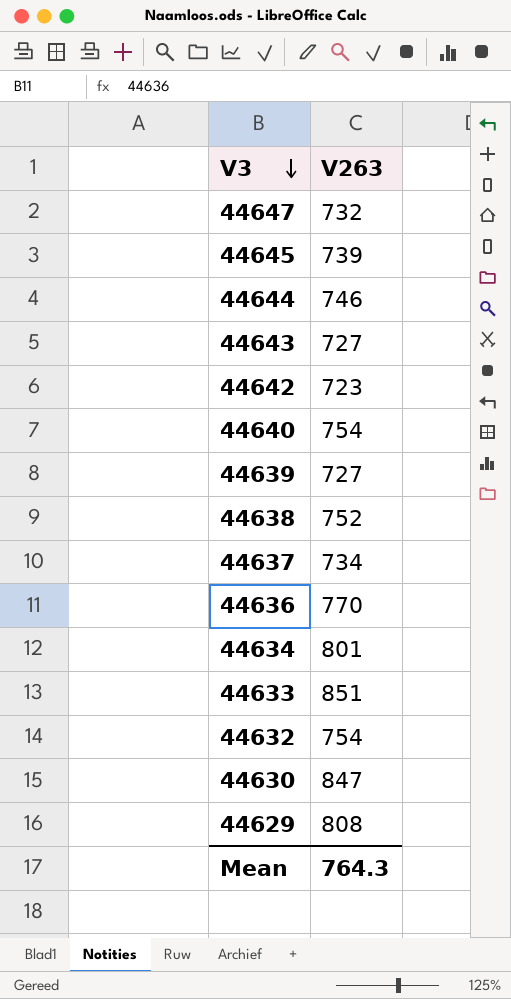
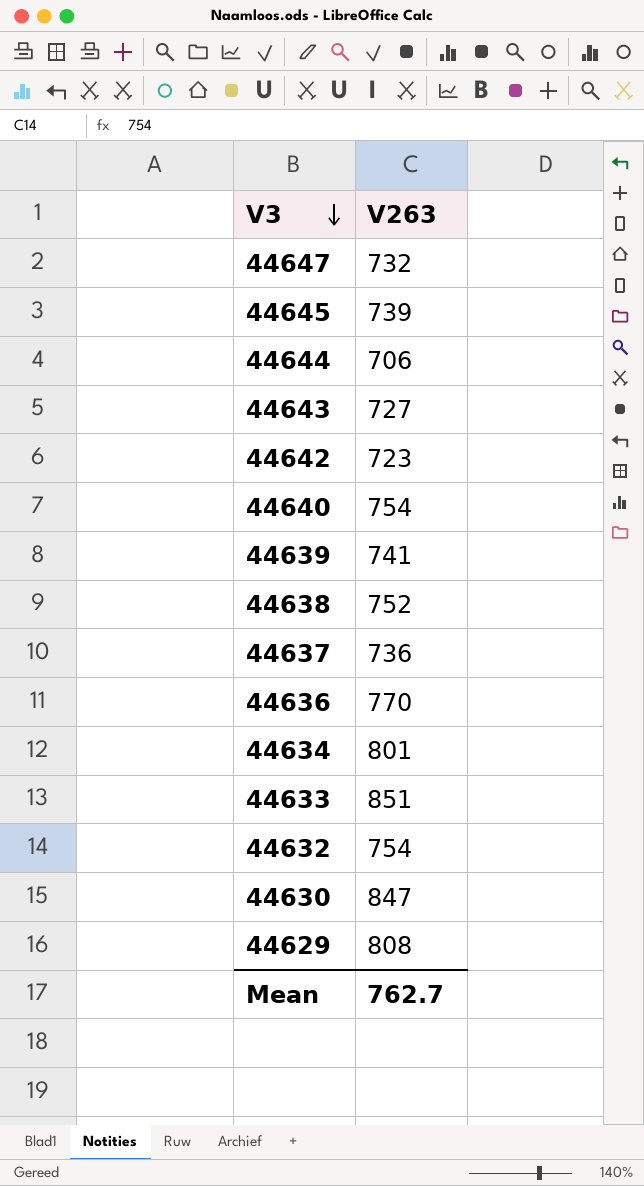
44644 | V263: 746 -> 706
44639 | V263: 727 -> 741
44637 | V263: 734 -> 736
Mean | V263: 764.3 -> 762.7

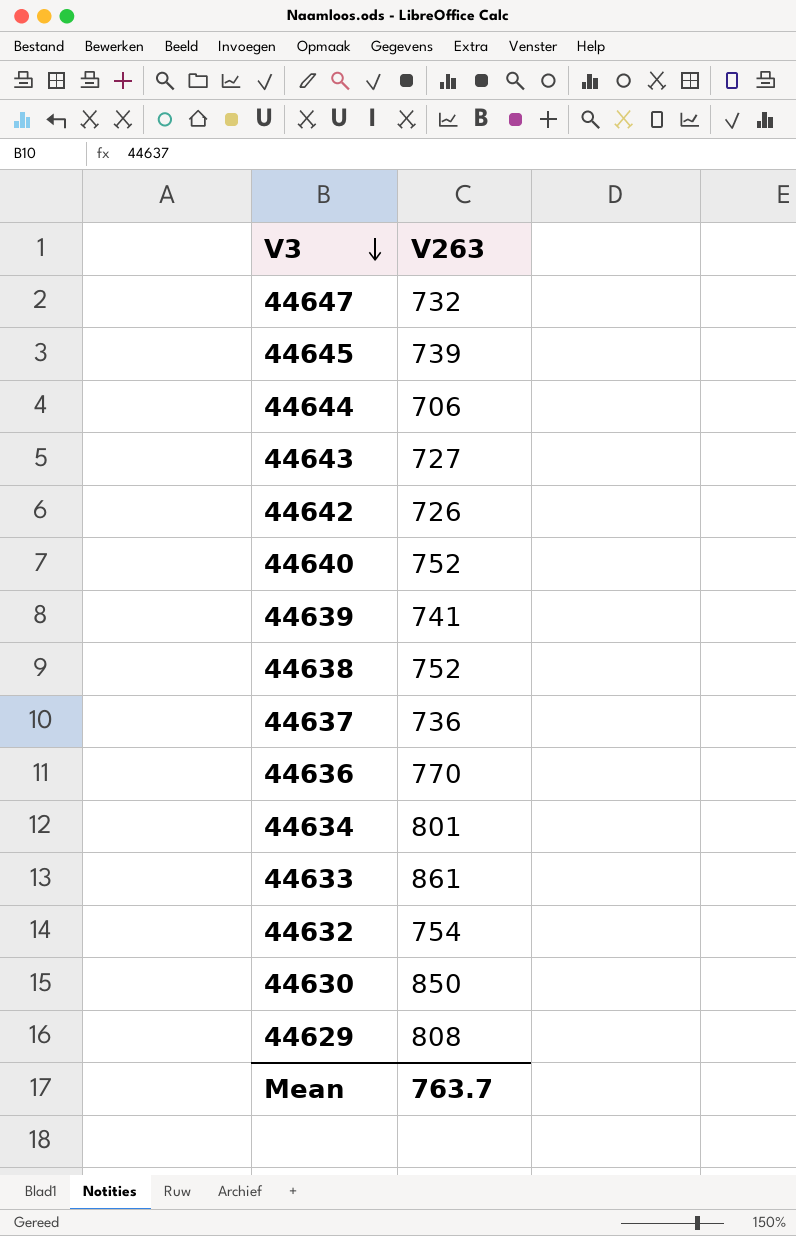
44642 | V263: 723 -> 726
44640 | V263: 754 -> 752
44633 | V263: 851 -> 861
44630 | V263: 847 -> 850
Mean | V263: 762.7 -> 763.7

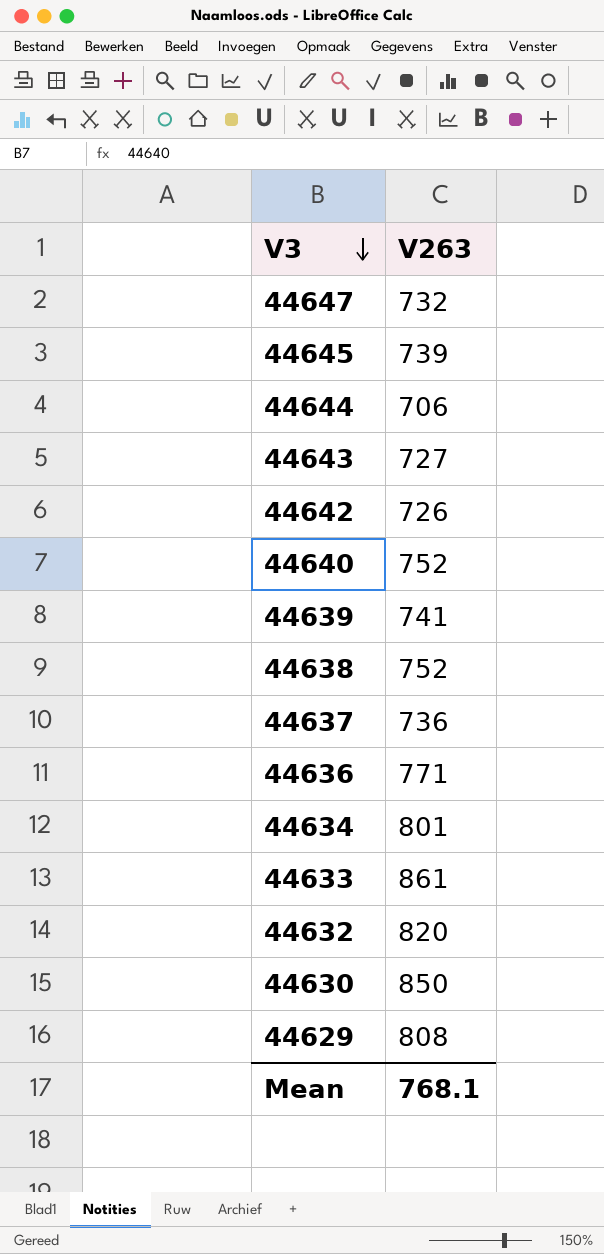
44636 | V263: 770 -> 771
44632 | V263: 754 -> 820
Mean | V263: 763.7 -> 768.1

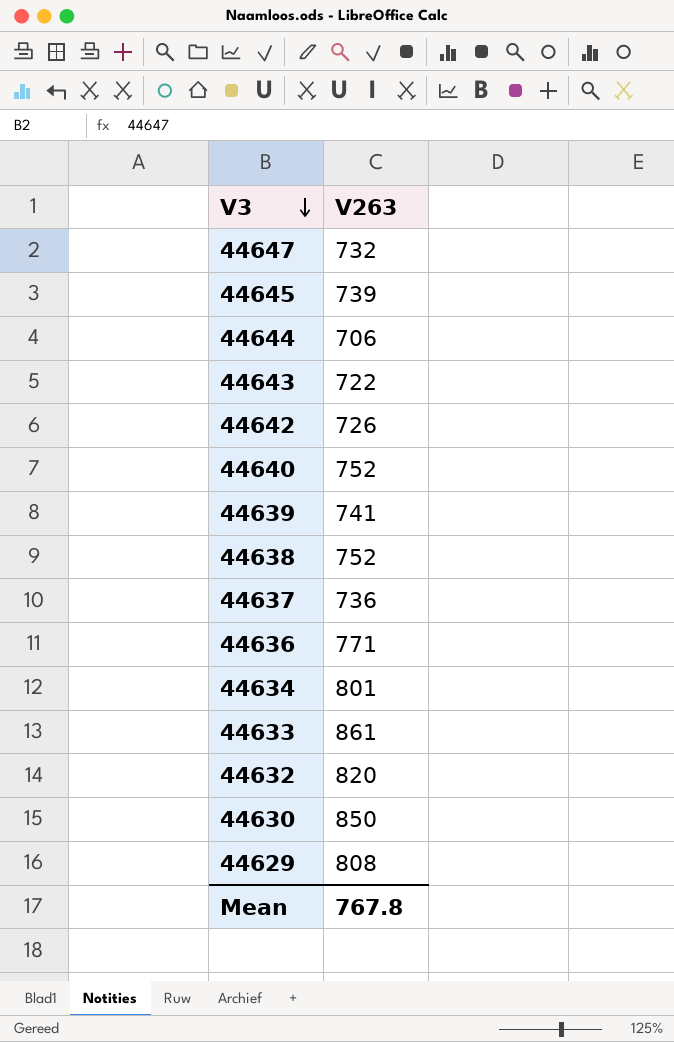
44643 | V263: 727 -> 722
Mean | V263: 768.1 -> 767.8

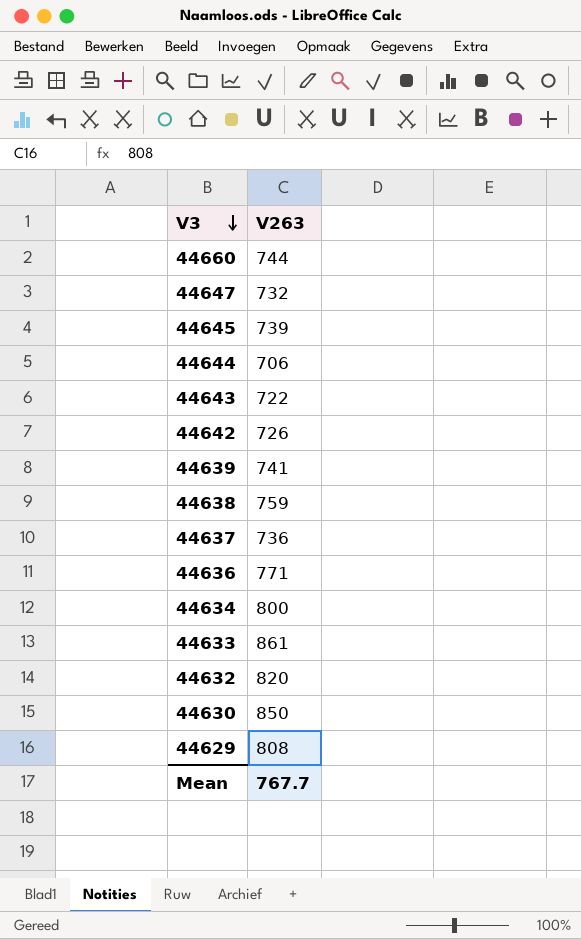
row 44640: 752 -> none
row 44660: none -> 744
44638 | V263: 752 -> 759
44634 | V263: 801 -> 800
Mean | V263: 767.8 -> 767.7

